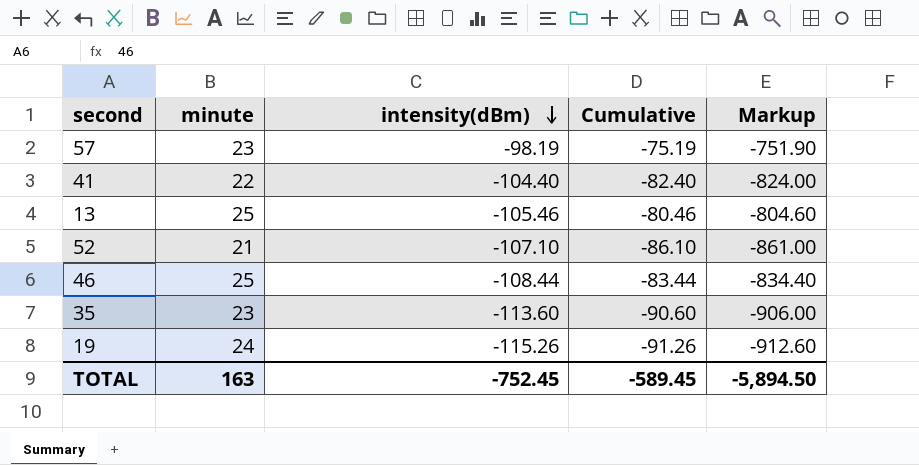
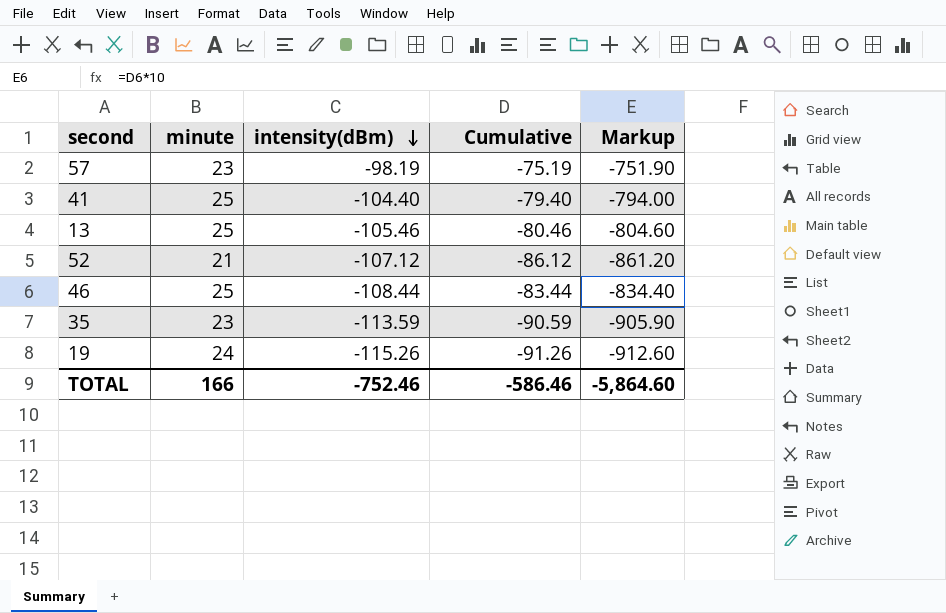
41 | minute: 22 -> 25
41 | Cumulative: -82.40 -> -79.40
41 | Markup: -824.00 -> -794.00
52 | intensity(dBm): -107.10 -> -107.12
52 | Cumulative: -86.10 -> -86.12
52 | Markup: -861.00 -> -861.20
35 | intensity(dBm): -113.60 -> -113.59
35 | Cumulative: -90.60 -> -90.59
35 | Markup: -906.00 -> -905.90
TOTAL | minute: 163 -> 166
TOTAL | intensity(dBm): -752.45 -> -752.46
TOTAL | Cumulative: -589.45 -> -586.46
TOTAL | Markup: -5,894.50 -> -5,864.60

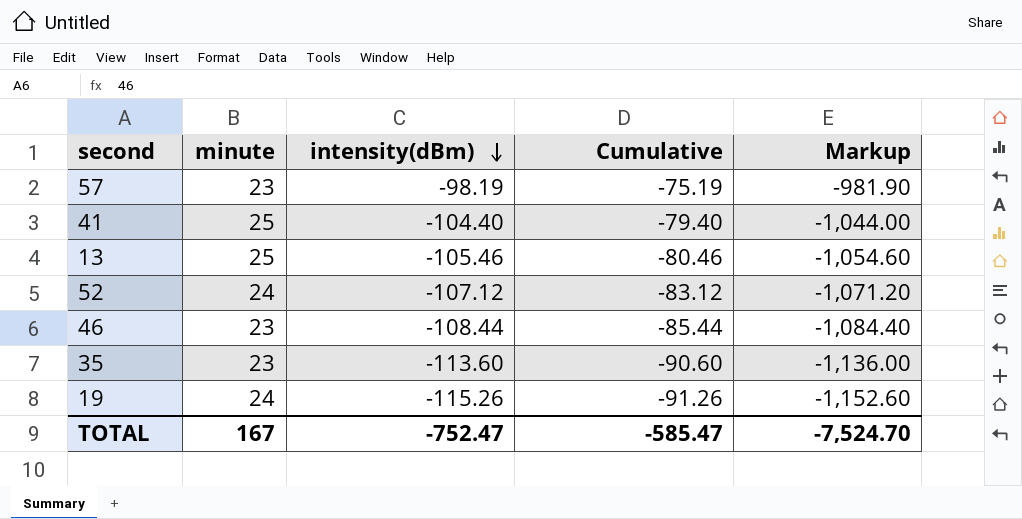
column Markup | formula: [Cumulative] * 10 -> [intensity(dBm)] * 10
52 | minute: 21 -> 24
52 | Cumulative: -86.12 -> -83.12
46 | minute: 25 -> 23
46 | Cumulative: -83.44 -> -85.44
35 | intensity(dBm): -113.59 -> -113.60
35 | Cumulative: -90.59 -> -90.60
TOTAL | minute: 166 -> 167
TOTAL | intensity(dBm): -752.46 -> -752.47
TOTAL | Cumulative: -586.46 -> -585.47
TOTAL | Markup: -5,864.60 -> -7,524.70

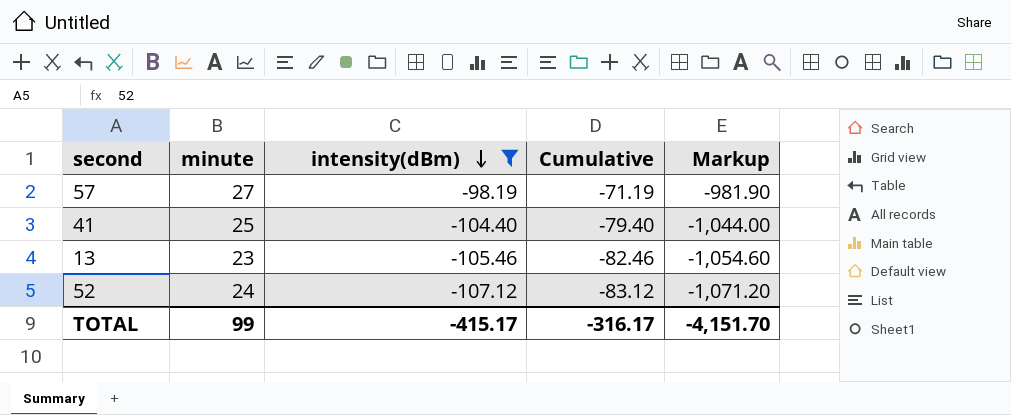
filter: none -> intensity(dBm) >= -107.12
57 | minute: 23 -> 27
57 | Cumulative: -75.19 -> -71.19
13 | minute: 25 -> 23
13 | Cumulative: -80.46 -> -82.46
TOTAL | minute: 167 -> 99
TOTAL | intensity(dBm): -752.47 -> -415.17
TOTAL | Cumulative: -585.47 -> -316.17
TOTAL | Markup: -7,524.70 -> -4,151.70

